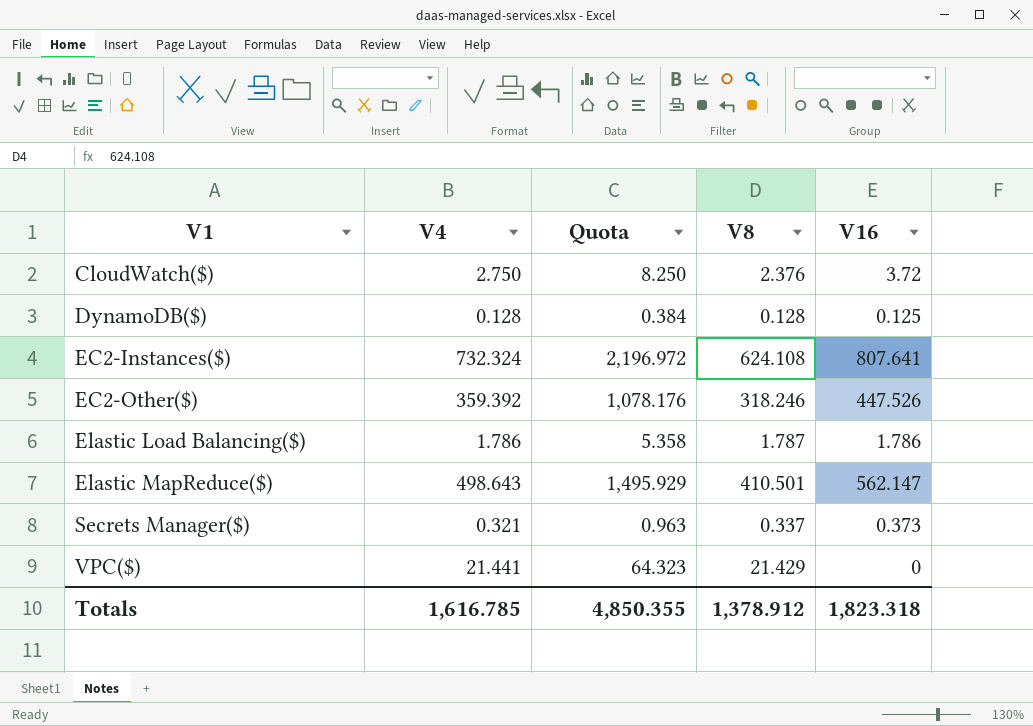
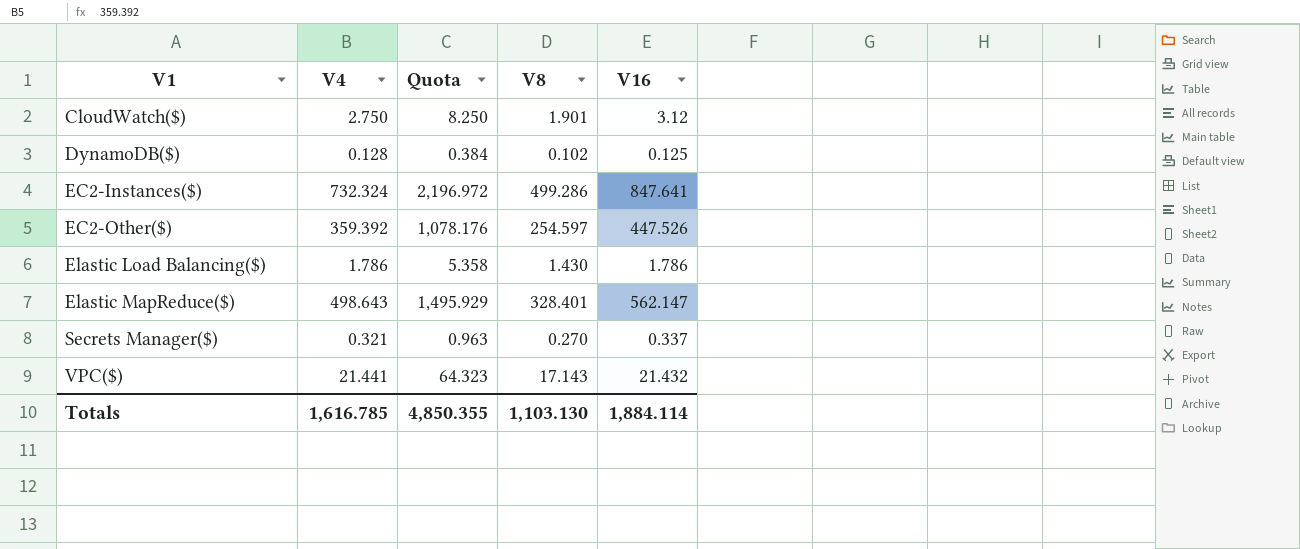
CloudWatch($) | V8: 2.376 -> 1.901
CloudWatch($) | V16: 3.72 -> 3.12
DynamoDB($) | V8: 0.128 -> 0.102
EC2-Instances($) | V8: 624.108 -> 499.286
EC2-Instances($) | V16: 807.641 -> 847.641
EC2-Other($) | V8: 318.246 -> 254.597
Elastic Load Balancing($) | V8: 1.787 -> 1.430
Elastic MapReduce($) | V8: 410.501 -> 328.401
Secrets Manager($) | V8: 0.337 -> 0.270
Secrets Manager($) | V16: 0.373 -> 0.337
VPC($) | V8: 21.429 -> 17.143
VPC($) | V16: 0 -> 21.432
Totals | V8: 1,378.912 -> 1,103.130
Totals | V16: 1,823.318 -> 1,884.114

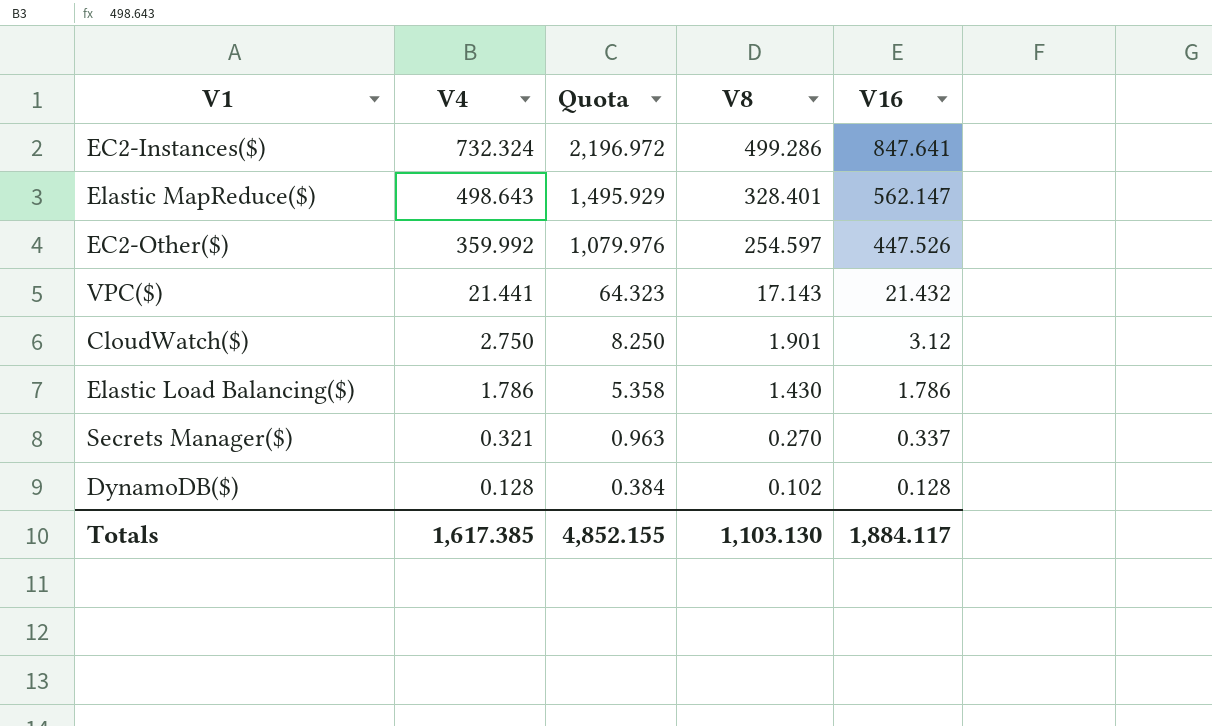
row order: V1 ascending -> V4 descending
EC2-Other($) | V4: 359.392 -> 359.992
EC2-Other($) | Quota: 1,078.176 -> 1,079.976
DynamoDB($) | V16: 0.125 -> 0.128
Totals | V4: 1,616.785 -> 1,617.385
Totals | Quota: 4,850.355 -> 4,852.155
Totals | V16: 1,884.114 -> 1,884.117

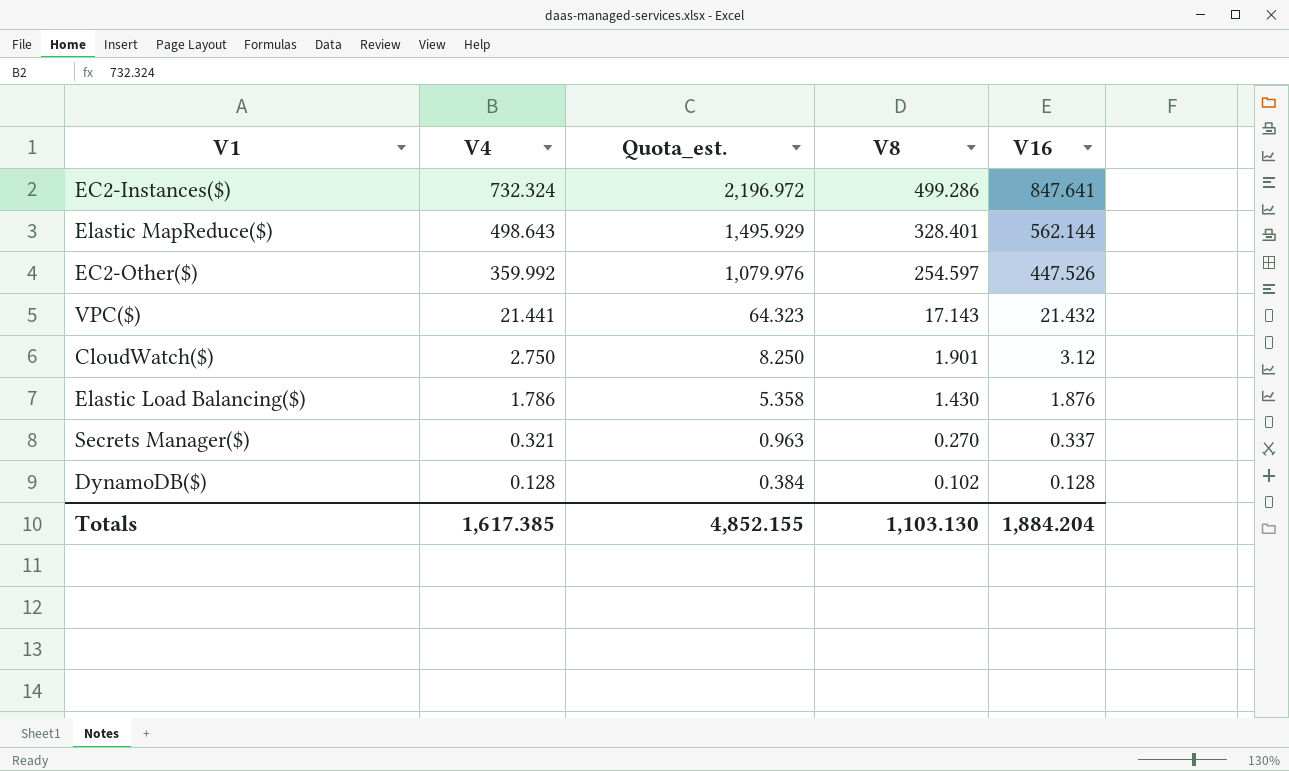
column name: Quota -> Quota_est.
Elastic MapReduce($) | V16: 562.147 -> 562.144
Elastic Load Balancing($) | V16: 1.786 -> 1.876
Totals | V16: 1,884.117 -> 1,884.204

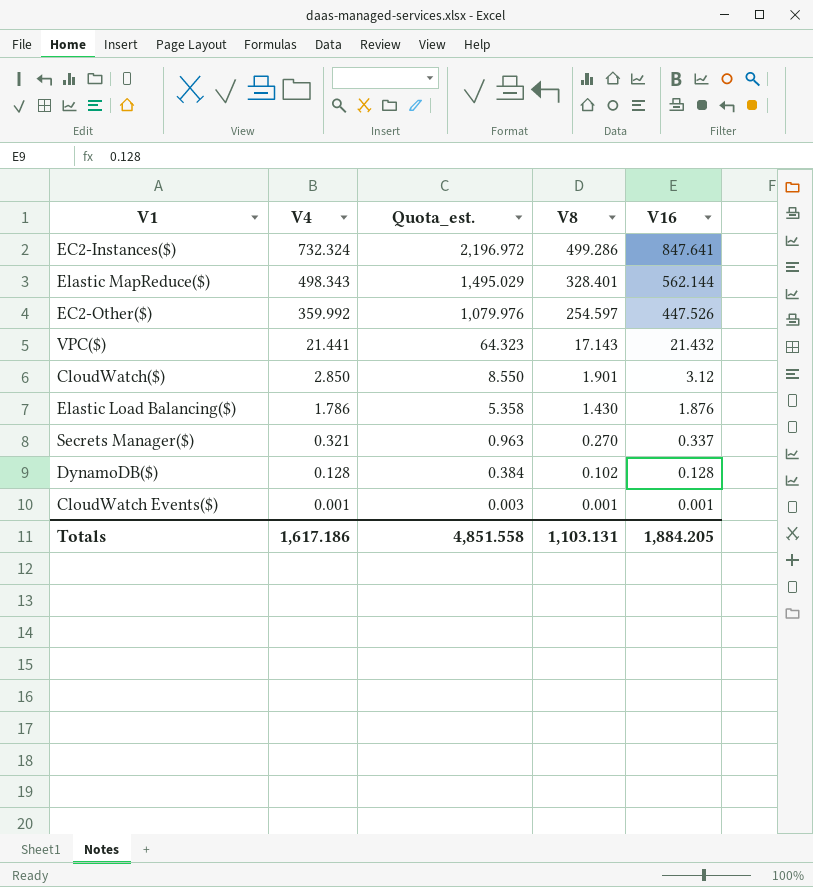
Elastic MapReduce($) | V4: 498.643 -> 498.343
Elastic MapReduce($) | Quota_est.: 1,495.929 -> 1,495.029
CloudWatch($) | V4: 2.750 -> 2.850
CloudWatch($) | Quota_est.: 8.250 -> 8.550
row CloudWatch Events($): none -> 0.001 | 0.003 | 0.001 | 0.001
Totals | V4: 1,617.385 -> 1,617.186
Totals | Quota_est.: 4,852.155 -> 4,851.558
Totals | V8: 1,103.130 -> 1,103.131
Totals | V16: 1,884.204 -> 1,884.205

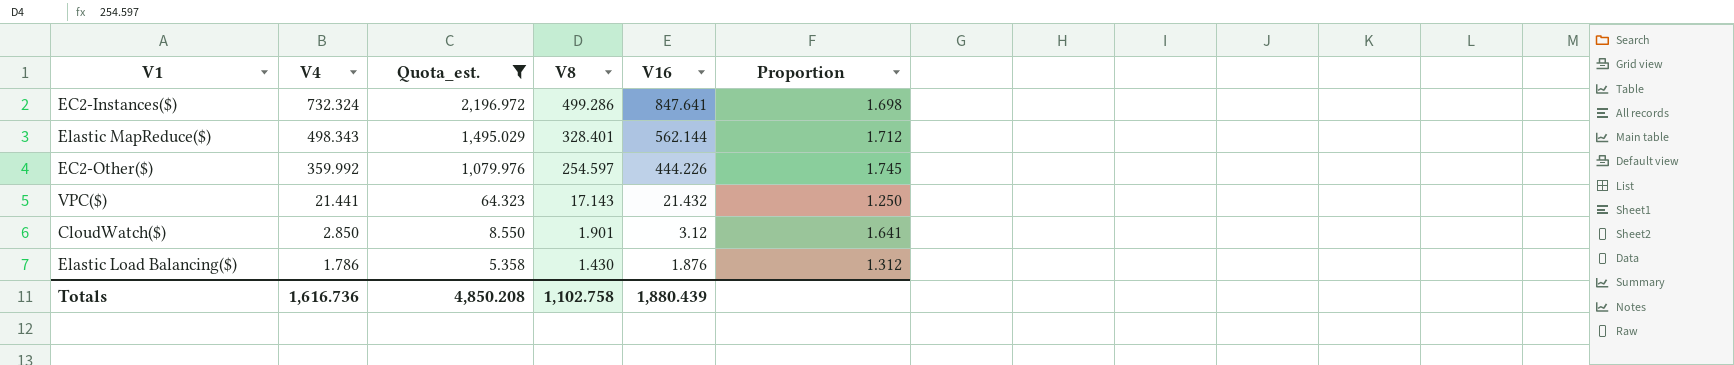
filter: none -> Quota_est. >= 5.358
column Proportion | formula: none -> [V16] / [V8]
EC2-Other($) | V16: 447.526 -> 444.226
Totals | V4: 1,617.186 -> 1,616.736
Totals | Quota_est.: 4,851.558 -> 4,850.208
Totals | V8: 1,103.131 -> 1,102.758
Totals | V16: 1,884.205 -> 1,880.439

